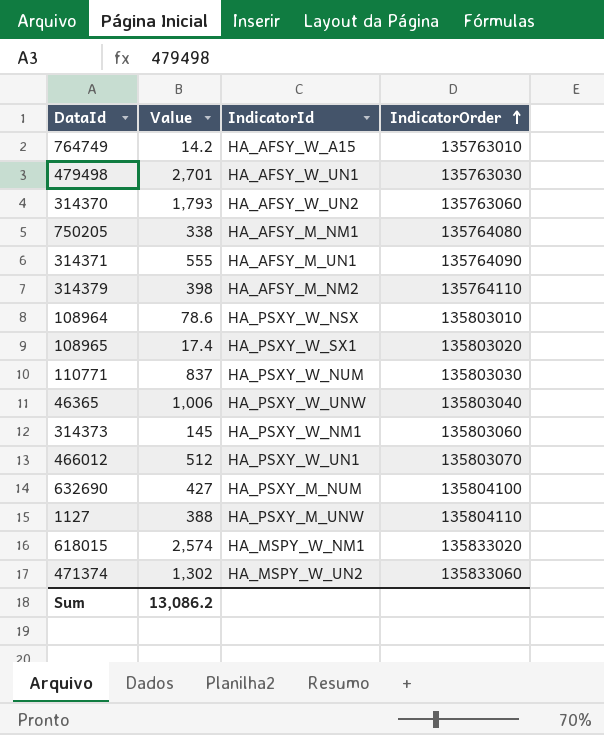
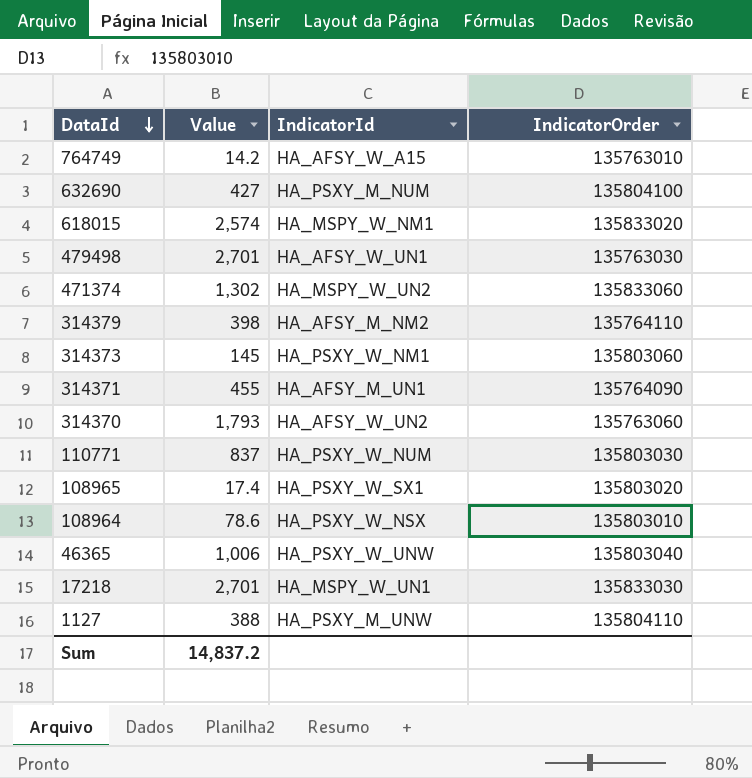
row order: IndicatorOrder ascending -> DataId descending
row 750205: 338 | HA_AFSY_M_NM1 | 135764080 -> none
row 466012: 512 | HA_PSXY_W_UN1 | 135803070 -> none
314371 | Value: 555 -> 455
row 17218: none -> 2,701 | HA_MSPY_W_UN1 | 135833030
Sum | Value: 13,086.2 -> 14,837.2

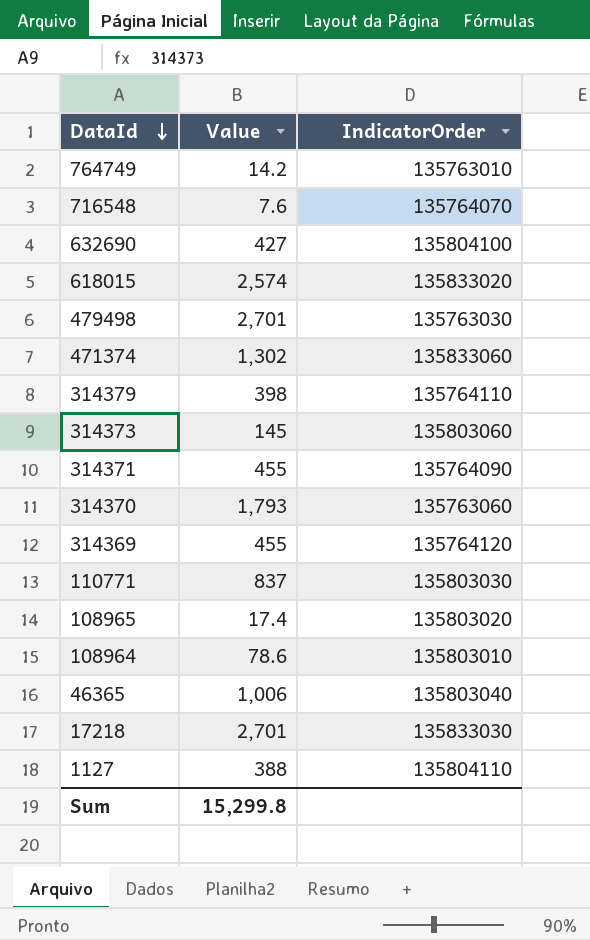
column IndicatorId | position: 3 -> none
row 716548: none -> 7.6 | 135764070
row 314369: none -> 455 | 135764120
Sum | Value: 14,837.2 -> 15,299.8

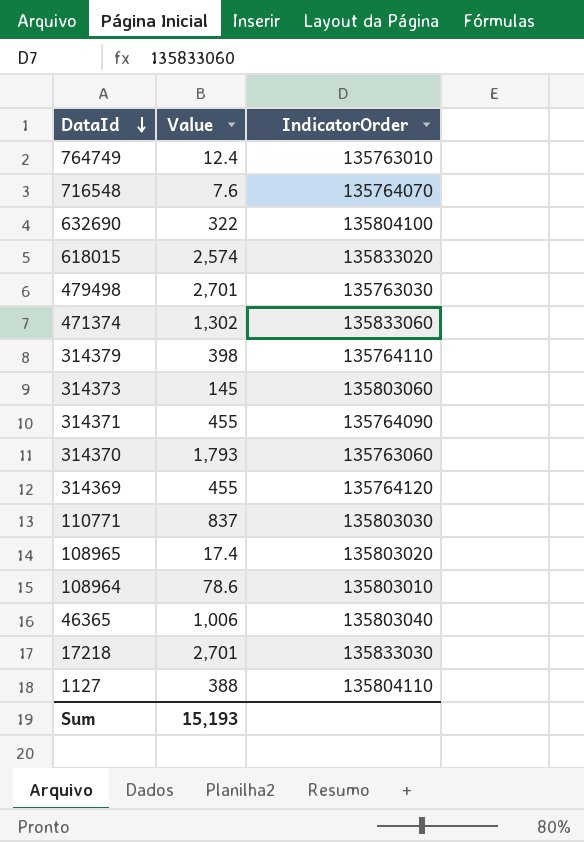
764749 | Value: 14.2 -> 12.4
632690 | Value: 427 -> 322
Sum | Value: 15,299.8 -> 15,193

